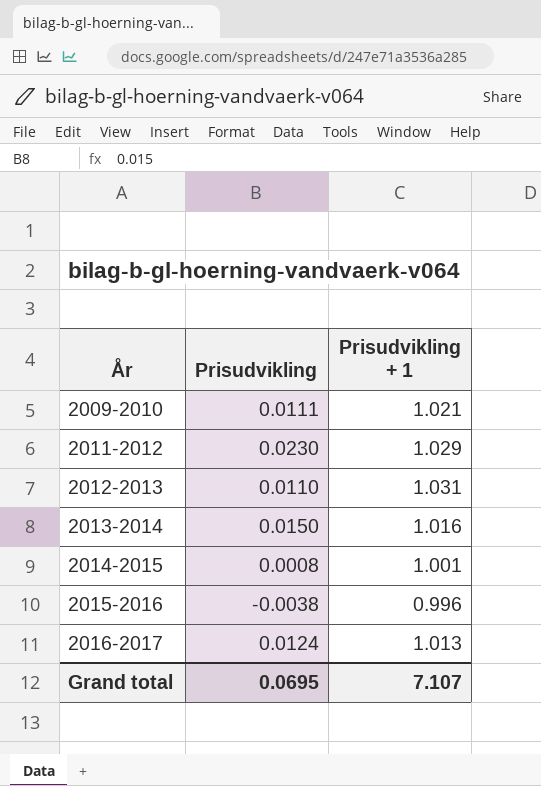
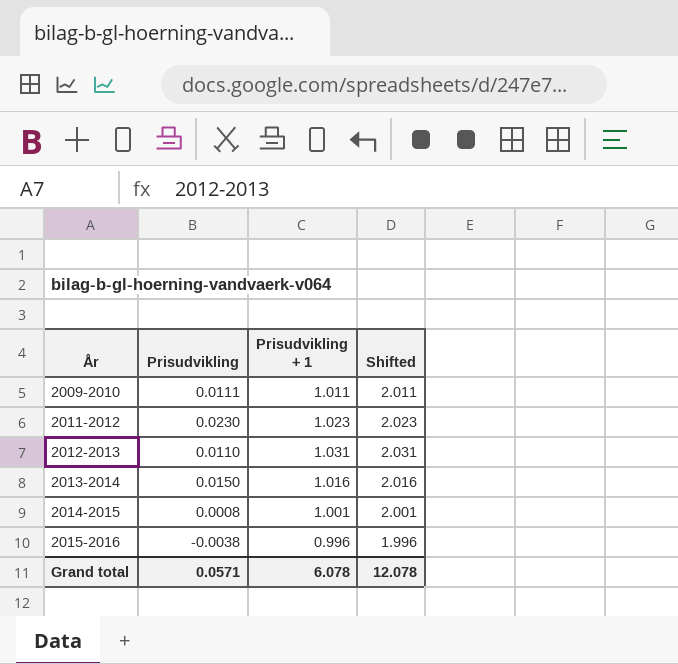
column Shifted | formula: none -> [Prisudvikling + 1] + 1
row 2016-2017: 0.0124 | 1.013 -> none
2009-2010 | Prisudvikling + 1: 1.021 -> 1.011
2011-2012 | Prisudvikling + 1: 1.029 -> 1.023
Grand total | Prisudvikling: 0.0695 -> 0.0571
Grand total | Prisudvikling + 1: 7.107 -> 6.078

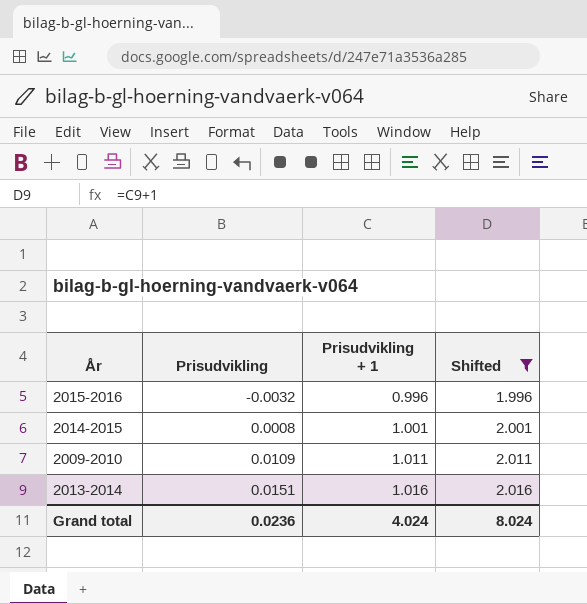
filter: none -> Shifted <= 2.016
row order: År ascending -> Prisudvikling ascending
2015-2016 | Prisudvikling: -0.0038 -> -0.0032
2009-2010 | Prisudvikling: 0.0111 -> 0.0109
2013-2014 | Prisudvikling: 0.0150 -> 0.0151
Grand total | Prisudvikling: 0.0571 -> 0.0236
Grand total | Prisudvikling + 1: 6.078 -> 4.024
Grand total | Shifted: 12.078 -> 8.024

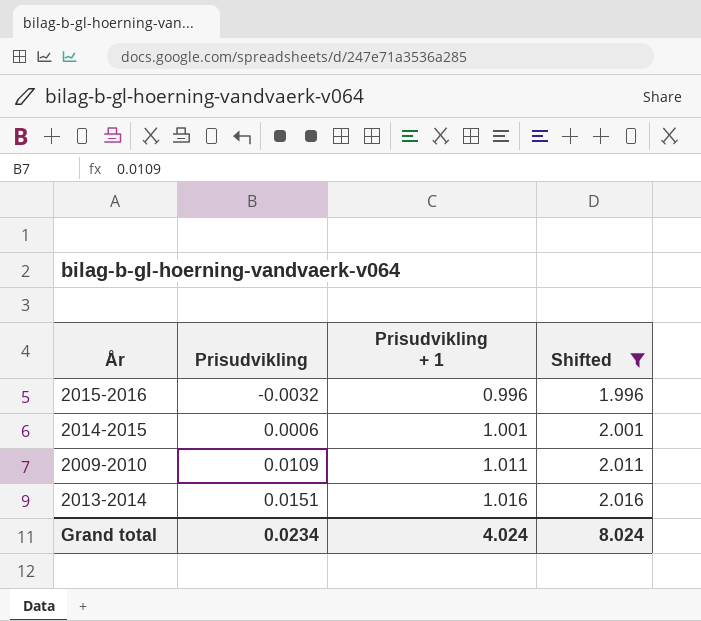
2014-2015 | Prisudvikling: 0.0008 -> 0.0006
Grand total | Prisudvikling: 0.0236 -> 0.0234

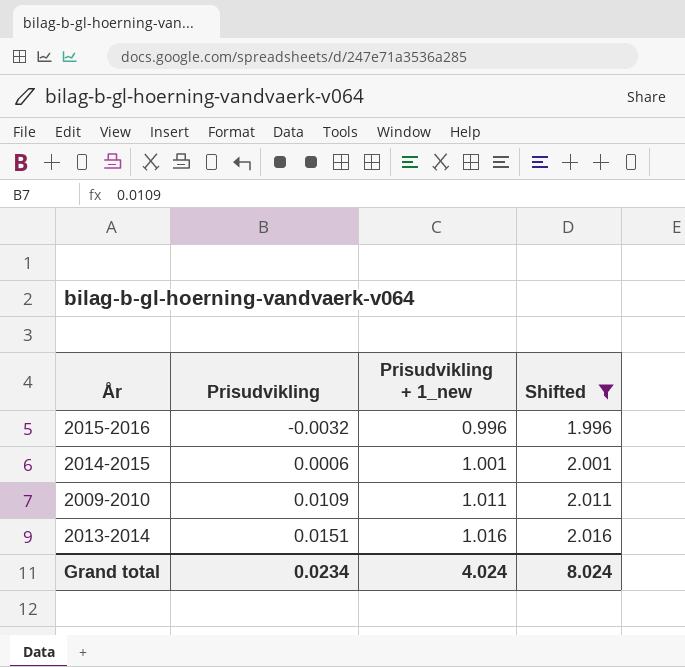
column name: Prisudvikling + 1 -> Prisudvikling + 1_new

